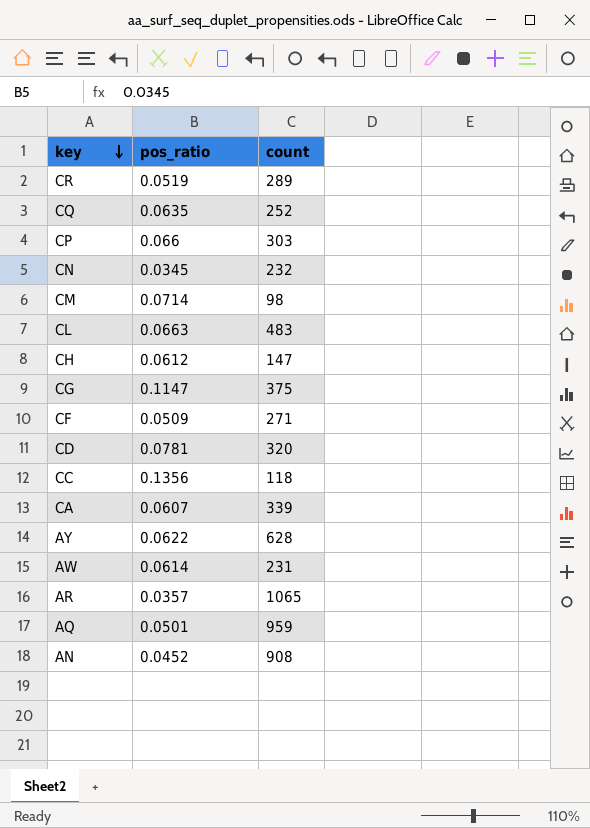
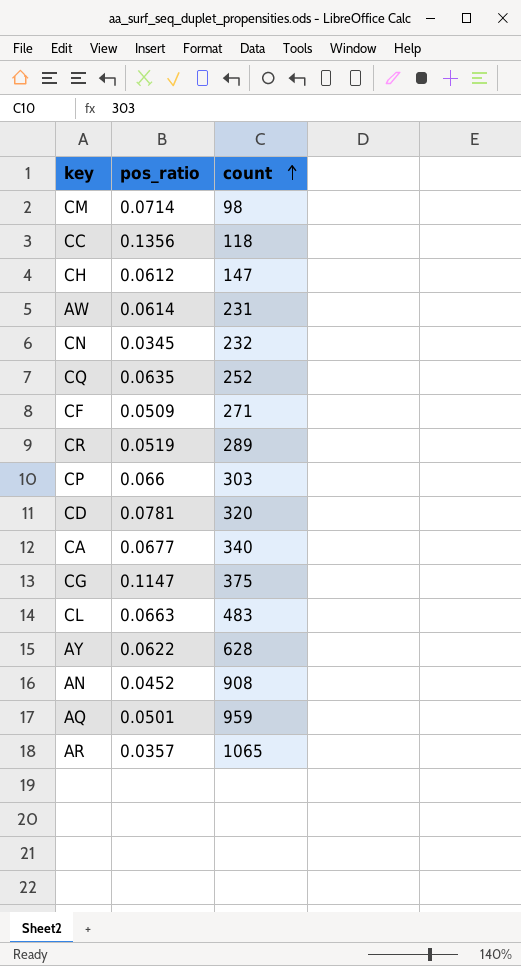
row order: key descending -> count ascending
CA | pos_ratio: 0.0607 -> 0.0677
CA | count: 339 -> 340

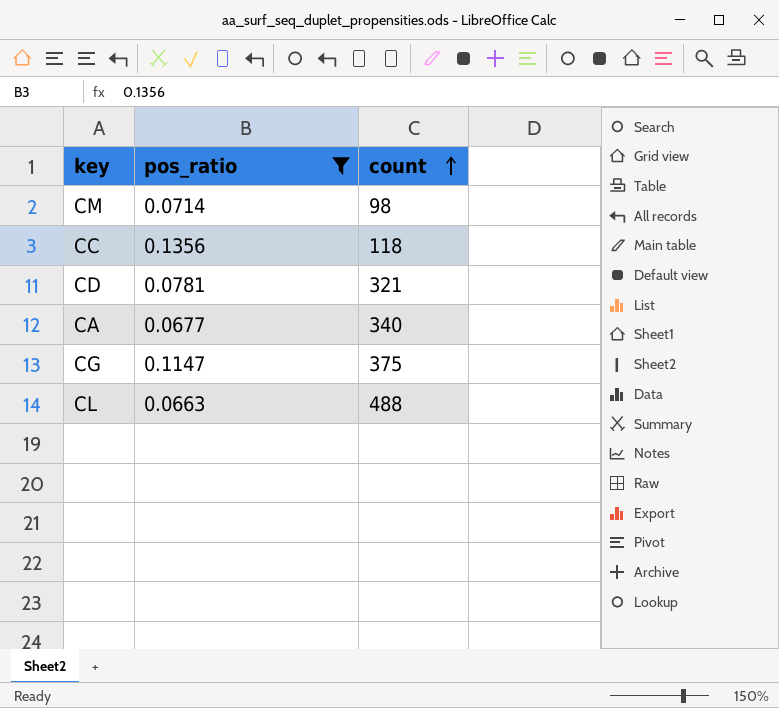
filter: none -> pos_ratio >= 0.0663
CD | count: 320 -> 321
CL | count: 483 -> 488

